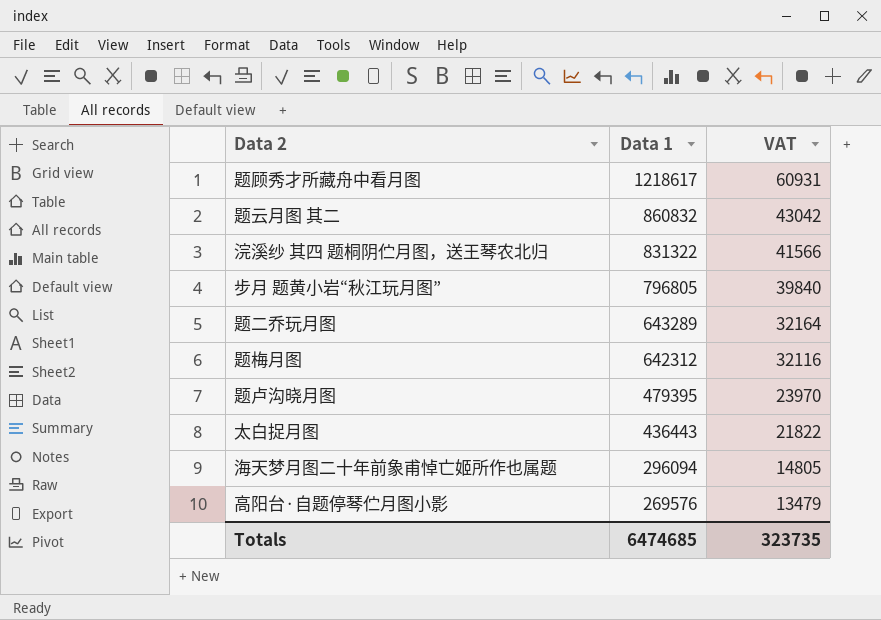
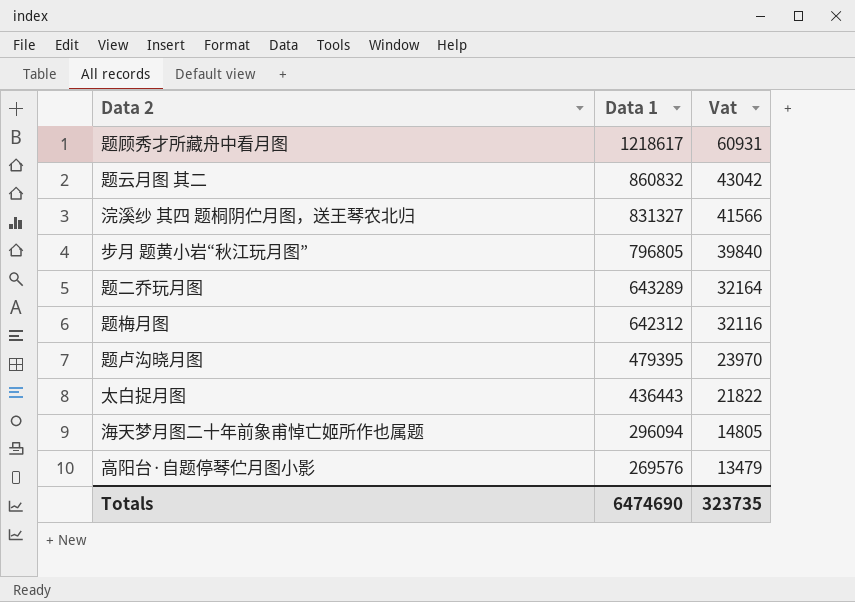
column name: VAT -> Vat
浣溪纱 其四 题桐阴伫月图，送王琴农北归 | Data 1: 831322 -> 831327
Totals | Data 1: 6474685 -> 6474690

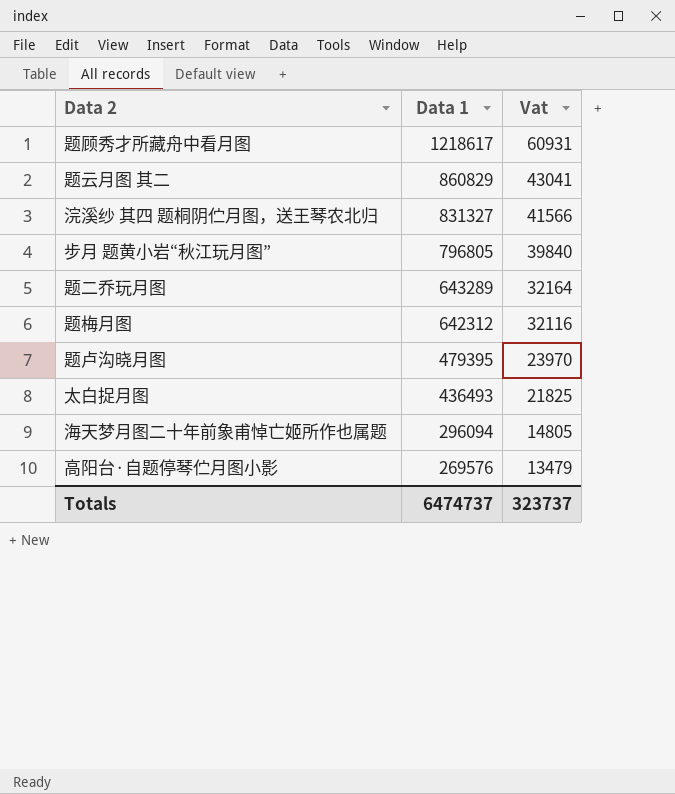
题云月图 其二 | Data 1: 860832 -> 860829
题云月图 其二 | Vat: 43042 -> 43041
太白捉月图 | Data 1: 436443 -> 436493
太白捉月图 | Vat: 21822 -> 21825
Totals | Data 1: 6474690 -> 6474737
Totals | Vat: 323735 -> 323737

